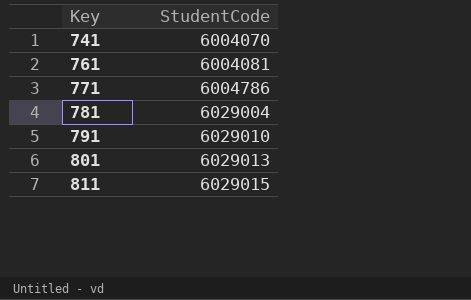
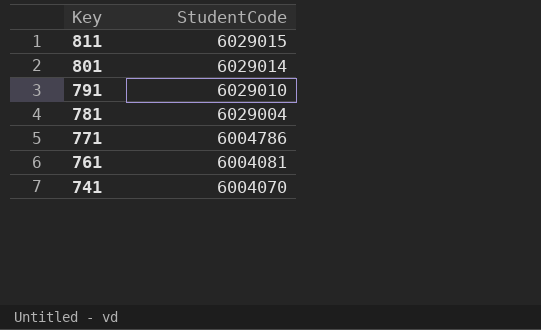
row order: Key ascending -> Key descending
801 | StudentCode: 6029013 -> 6029014

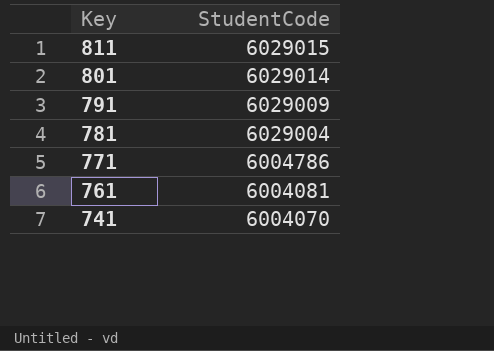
791 | StudentCode: 6029010 -> 6029009

